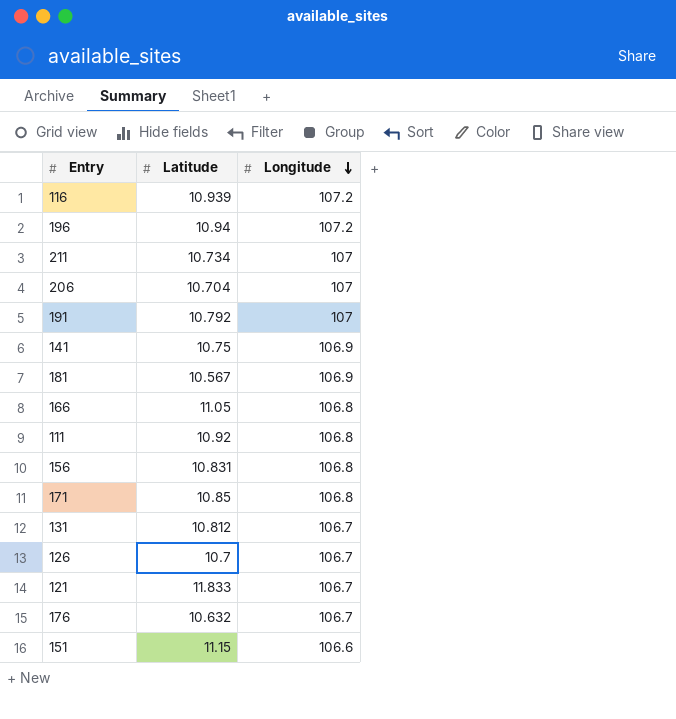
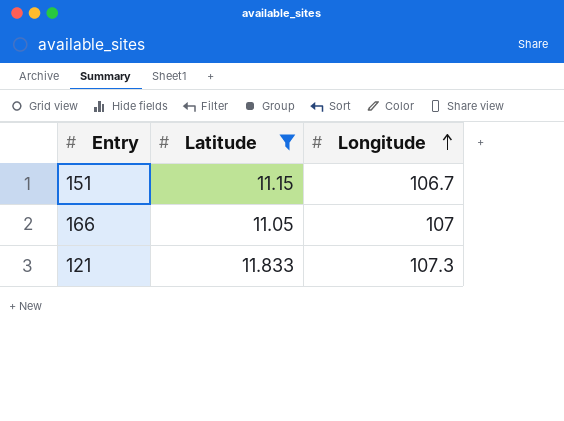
filter: none -> Latitude >= 11.05
row order: Longitude descending -> Longitude ascending
151 | Longitude: 106.6 -> 106.7
166 | Longitude: 106.8 -> 107
121 | Longitude: 106.7 -> 107.3

